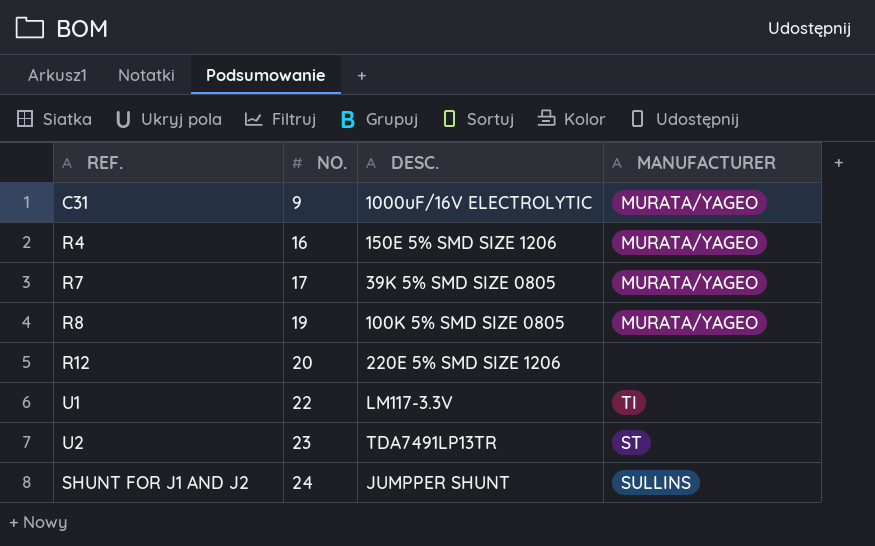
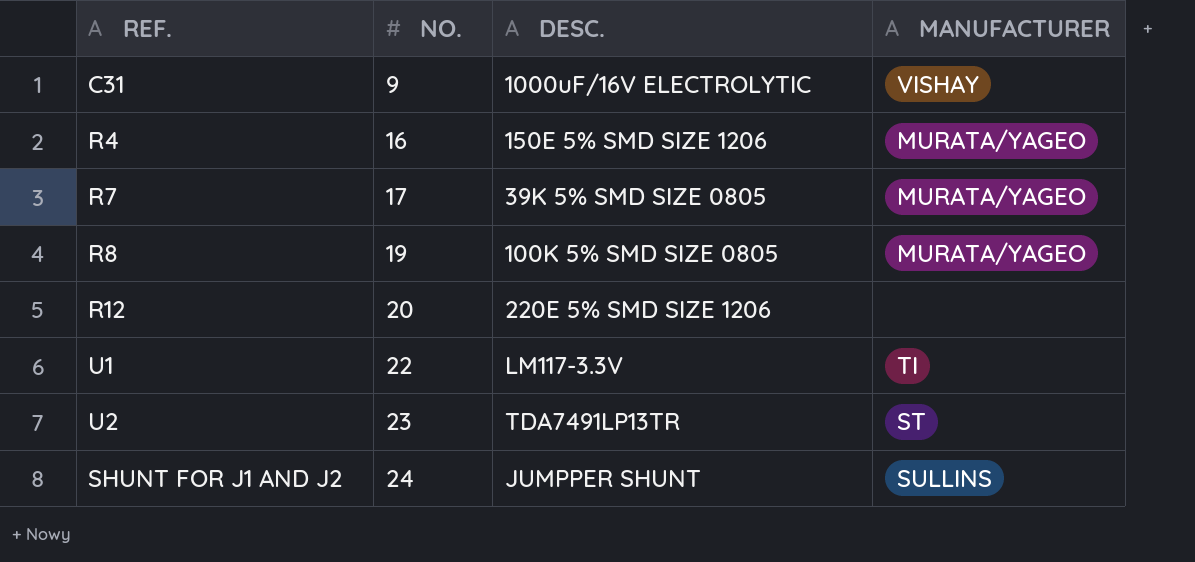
C31 | MANUFACTURER: MURATA/YAGEO -> VISHAY

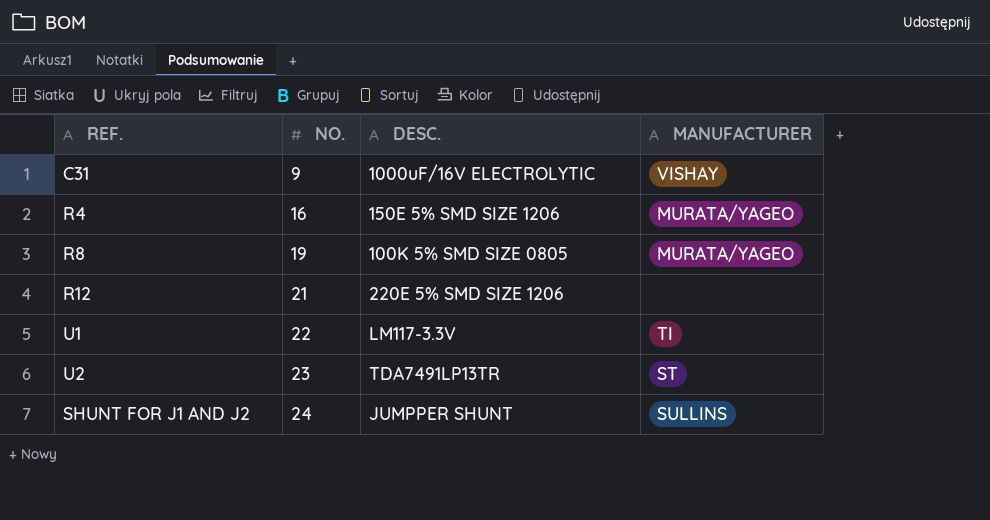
row R7: 17 | 39K 5% SMD SIZE 0805 | MURATA/YAGEO -> none
R12 | NO.: 20 -> 21

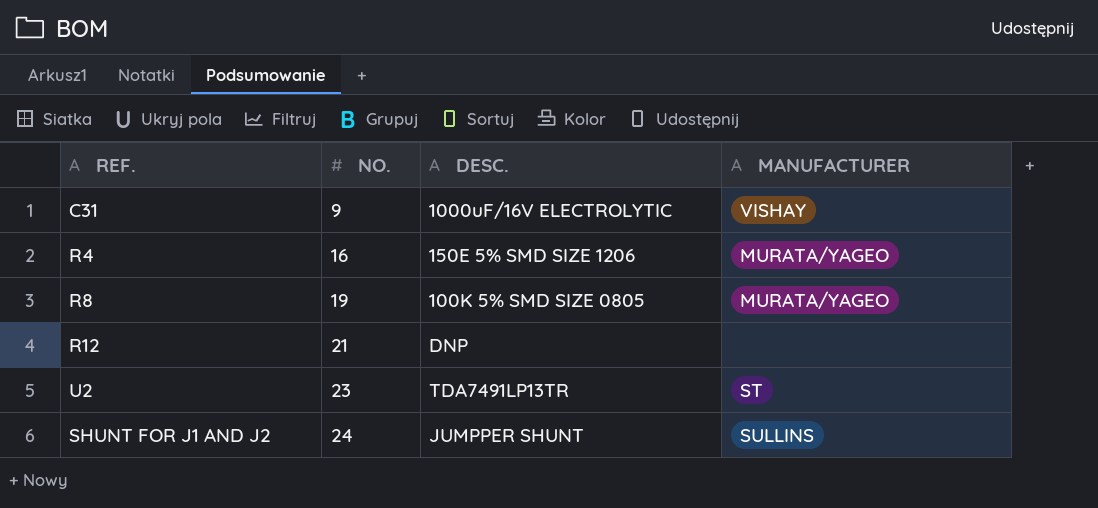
row U1: 22 | LM117-3.3V | TI -> none
R12 | DESC.: 220E 5% SMD SIZE 1206 -> DNP

